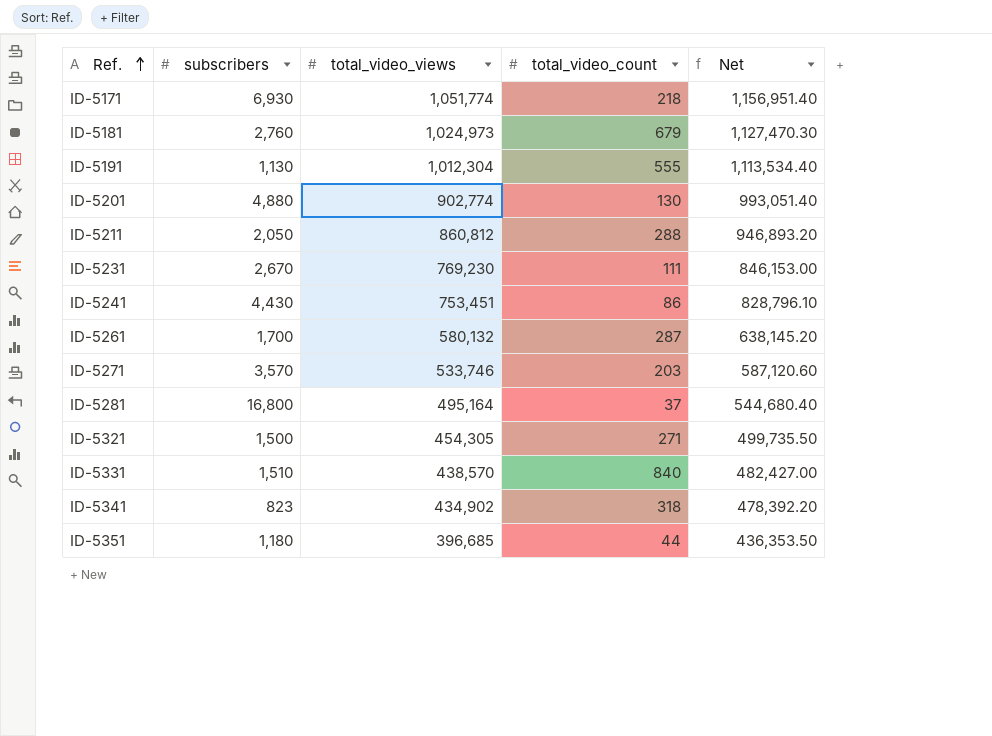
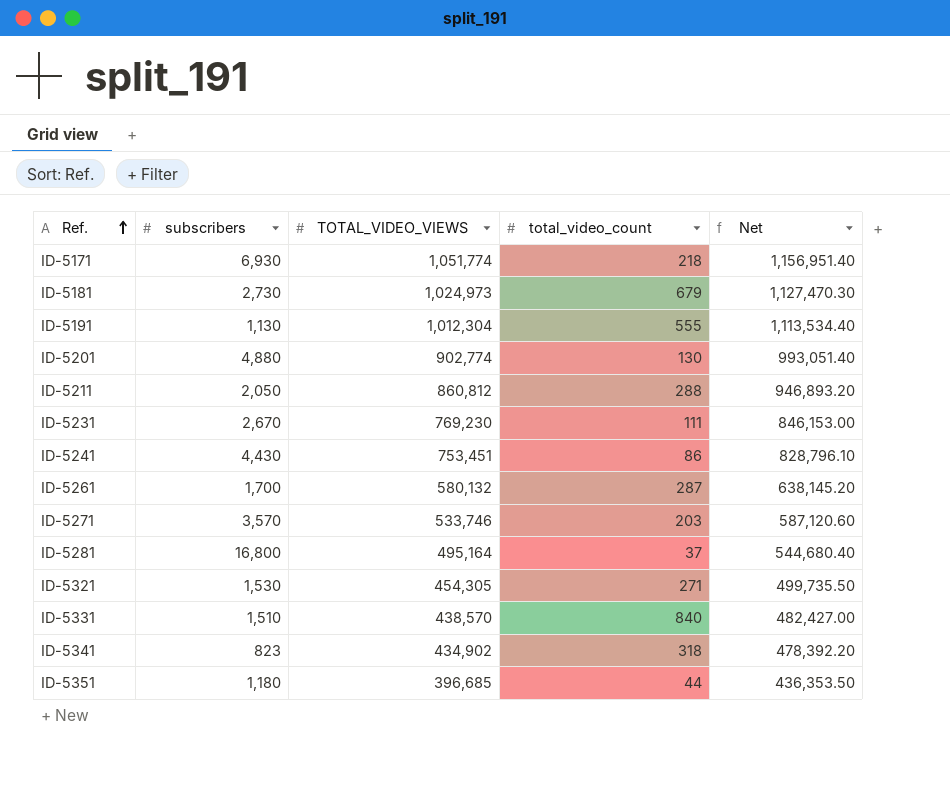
column name: total_video_views -> TOTAL_VIDEO_VIEWS
ID-5181 | subscribers: 2,760 -> 2,730
ID-5321 | subscribers: 1,500 -> 1,530

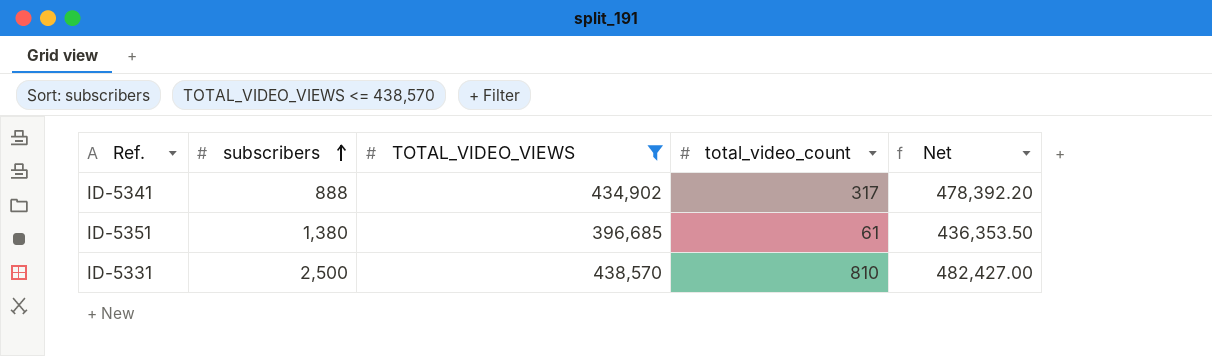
filter: none -> TOTAL_VIDEO_VIEWS <= 438,570
row order: Ref. ascending -> subscribers ascending
ID-5341 | subscribers: 823 -> 888
ID-5341 | total_video_count: 318 -> 317
ID-5351 | subscribers: 1,180 -> 1,380
ID-5351 | total_video_count: 44 -> 61
ID-5331 | subscribers: 1,510 -> 2,500
ID-5331 | total_video_count: 840 -> 810

